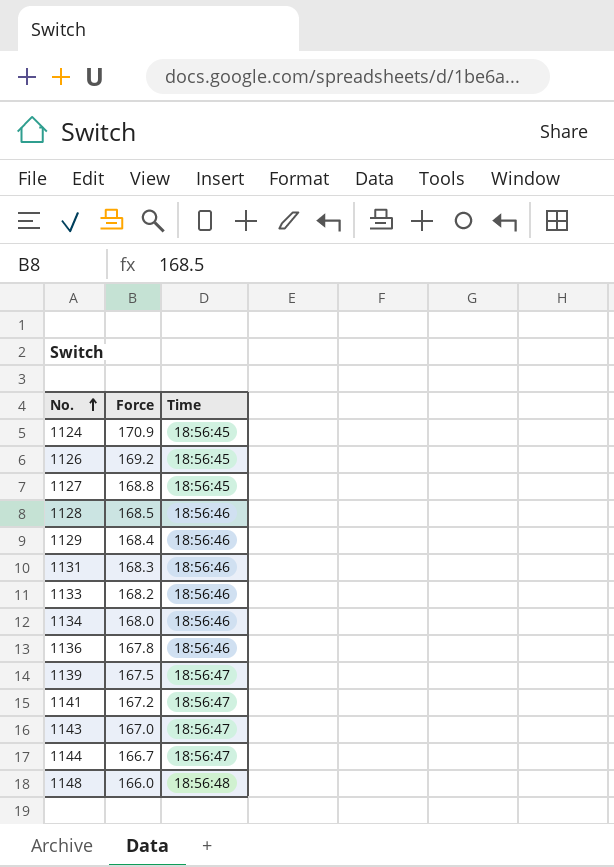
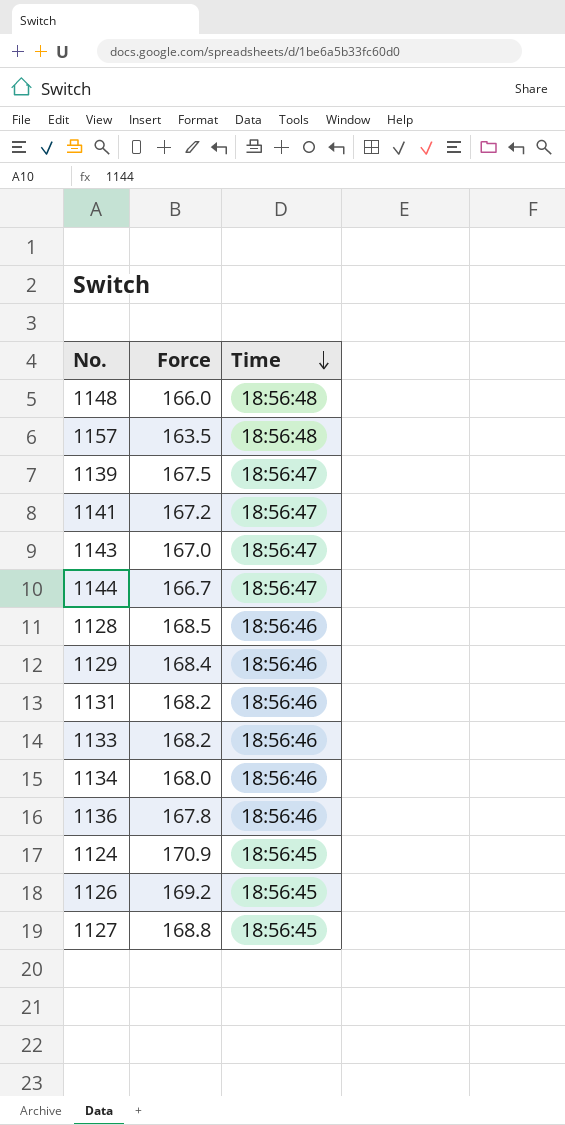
row order: No. ascending -> Time descending
row 1157: none -> 163.5 | 18:56:48
1131 | Force: 168.3 -> 168.2

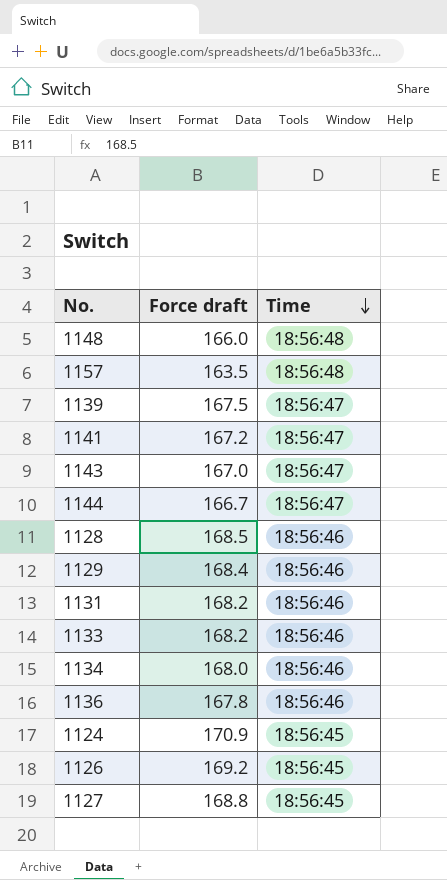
column name: Force -> Force draft

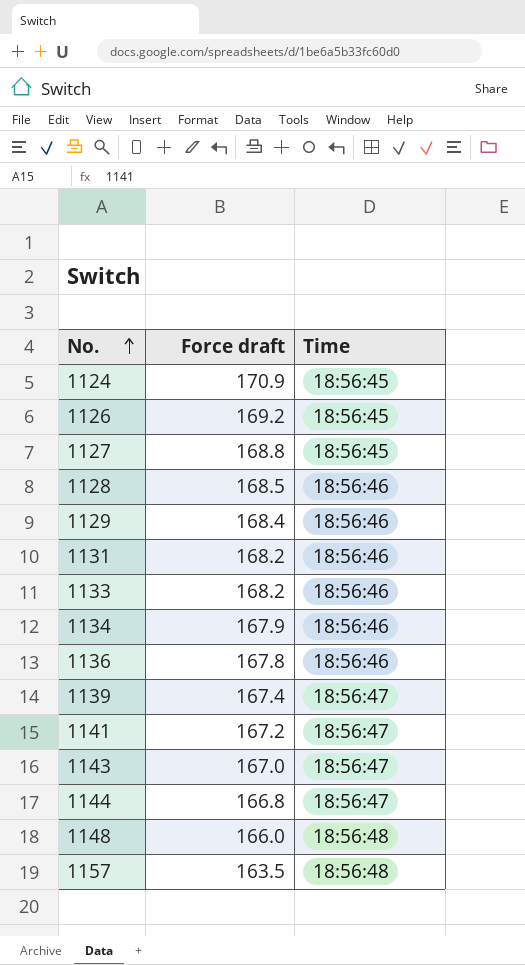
row order: Time descending -> No. ascending
1134 | Force draft: 168.0 -> 167.9
1139 | Force draft: 167.5 -> 167.4
1144 | Force draft: 166.7 -> 166.8

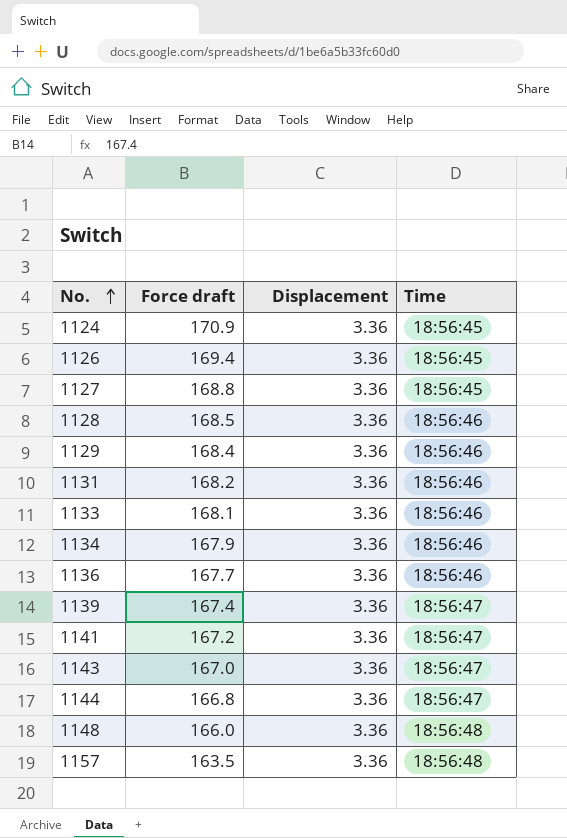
column Displacement | position: none -> 3
1126 | Force draft: 169.2 -> 169.4
1133 | Force draft: 168.2 -> 168.1
1136 | Force draft: 167.8 -> 167.7

